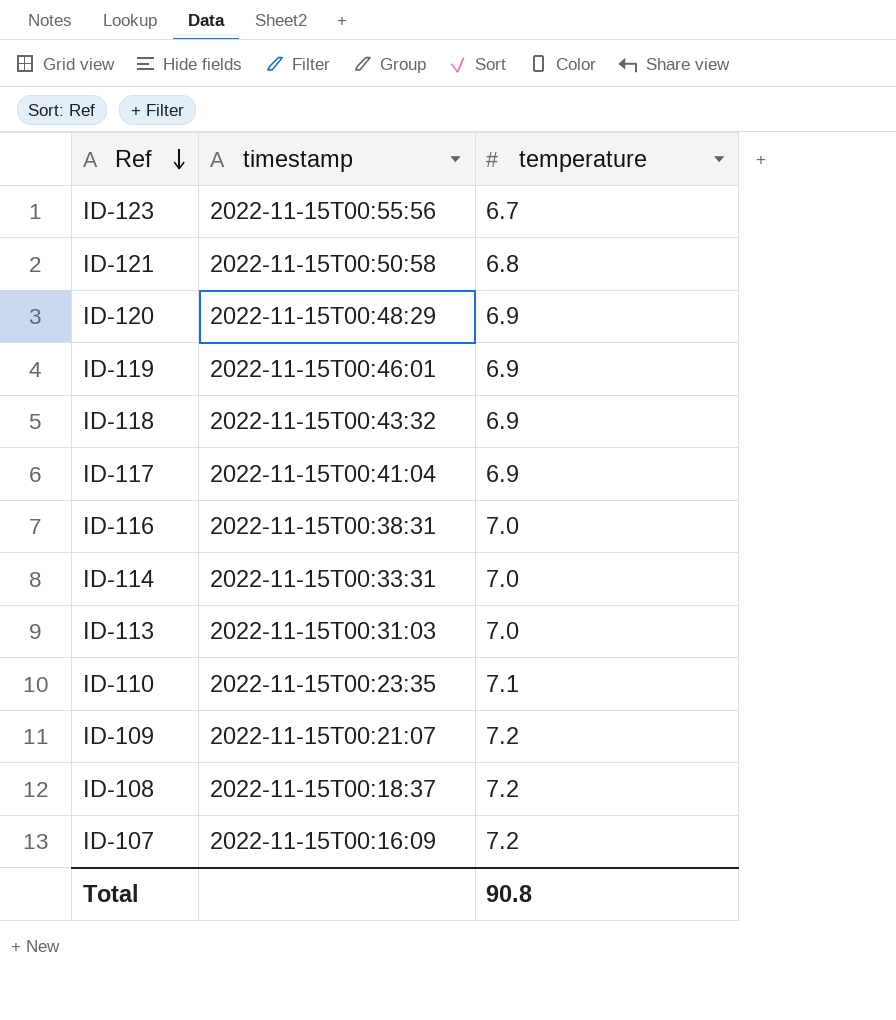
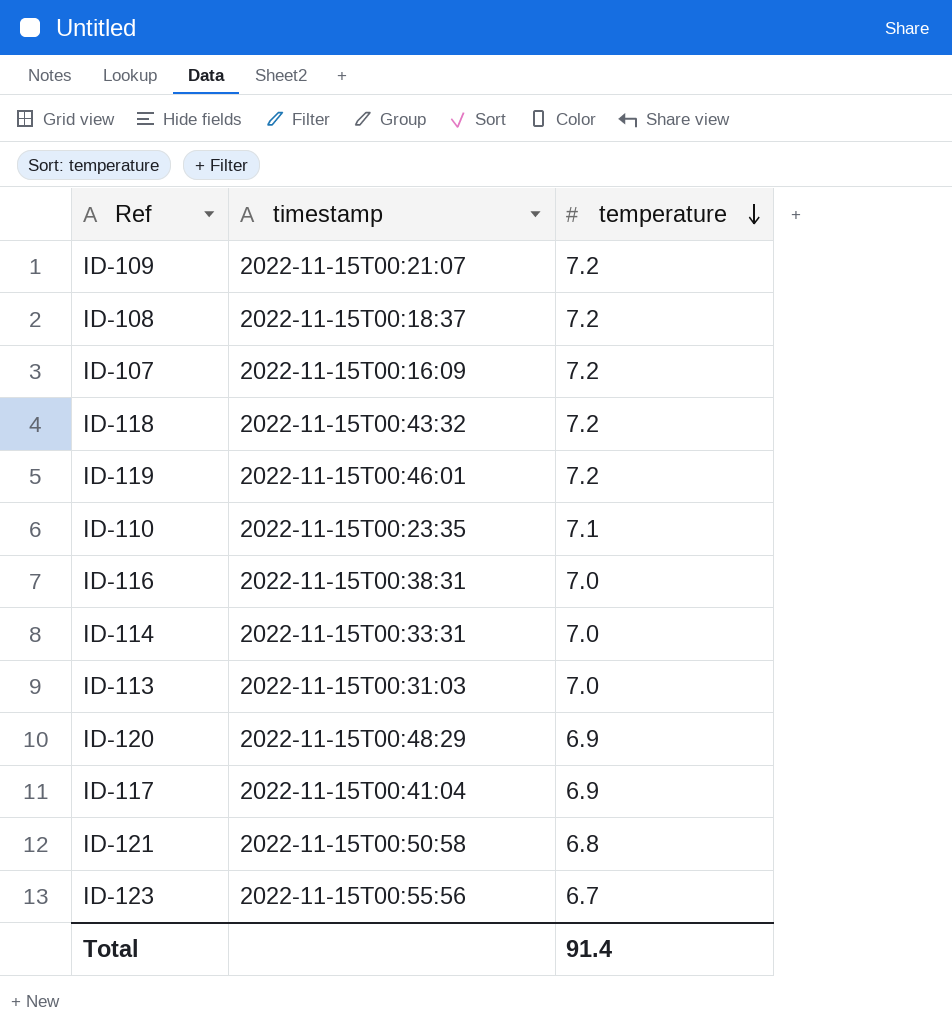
row order: Ref descending -> temperature descending
ID-118 | temperature: 6.9 -> 7.2
ID-119 | temperature: 6.9 -> 7.2
Total | temperature: 90.8 -> 91.4

